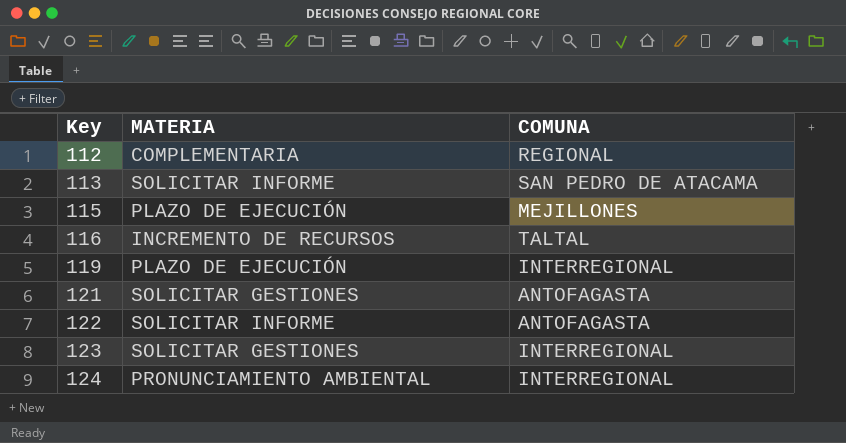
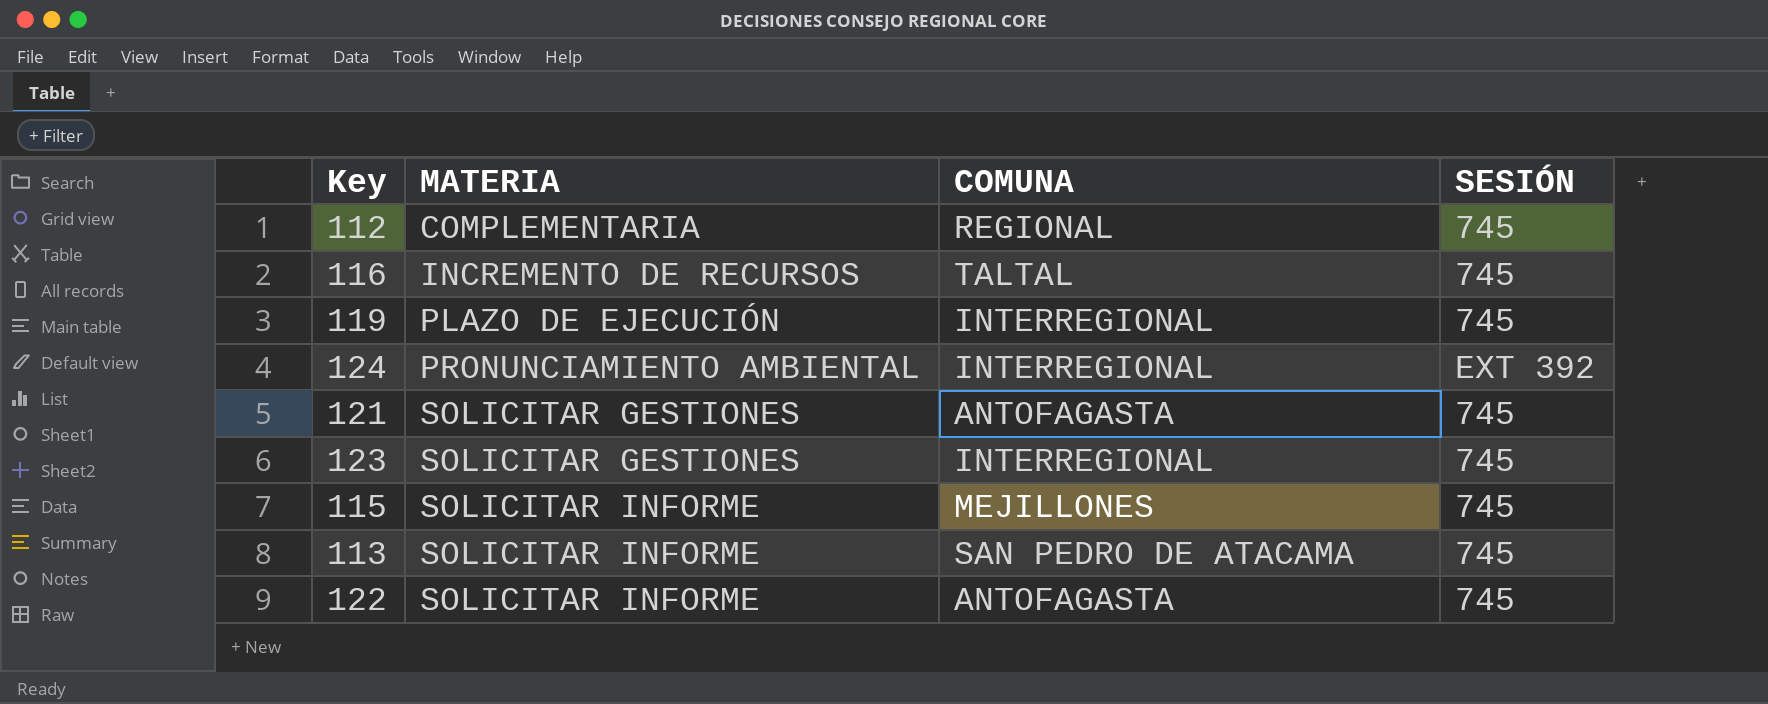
row order: Key ascending -> MATERIA ascending
column SESIÓN | position: none -> 4
115 | MATERIA: PLAZO DE EJECUCIÓN -> SOLICITAR INFORME

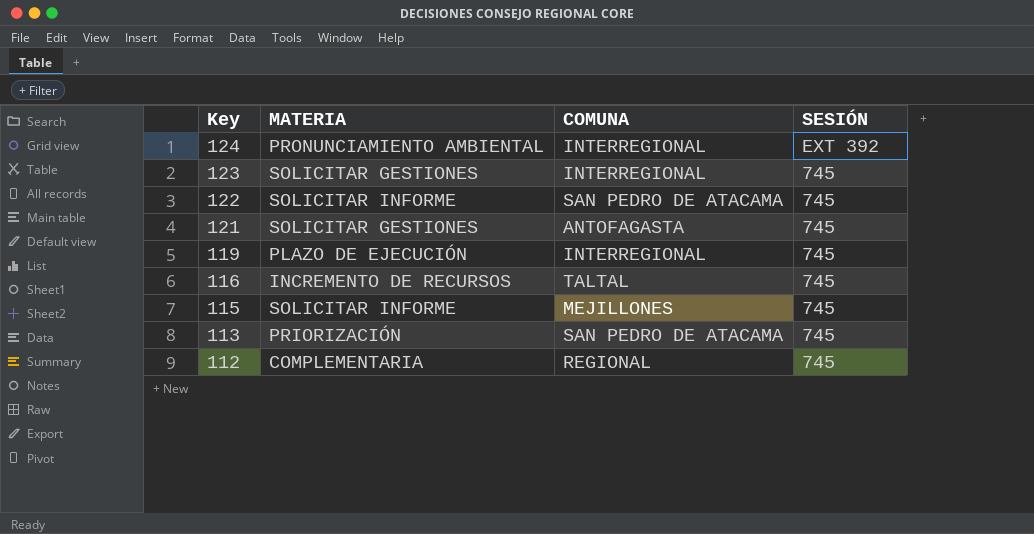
row order: MATERIA ascending -> Key descending
122 | COMUNA: ANTOFAGASTA -> SAN PEDRO DE ATACAMA
113 | MATERIA: SOLICITAR INFORME -> PRIORIZACIÓN

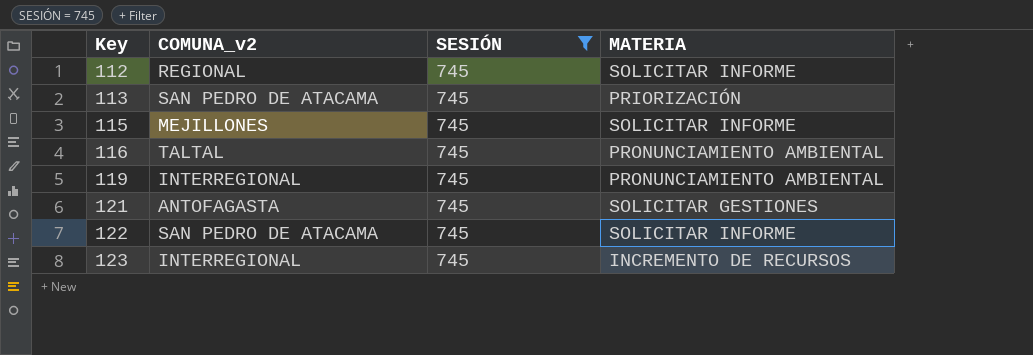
filter: none -> SESIÓN = 745
row order: Key descending -> Key ascending
column name: COMUNA -> COMUNA_v2
column MATERIA | position: 2 -> 4
112 | MATERIA: COMPLEMENTARIA -> SOLICITAR INFORME
116 | MATERIA: INCREMENTO DE RECURSOS -> PRONUNCIAMIENTO AMBIENTAL
119 | MATERIA: PLAZO DE EJECUCIÓN -> PRONUNCIAMIENTO AMBIENTAL
123 | MATERIA: SOLICITAR GESTIONES -> INCREMENTO DE RECURSOS

